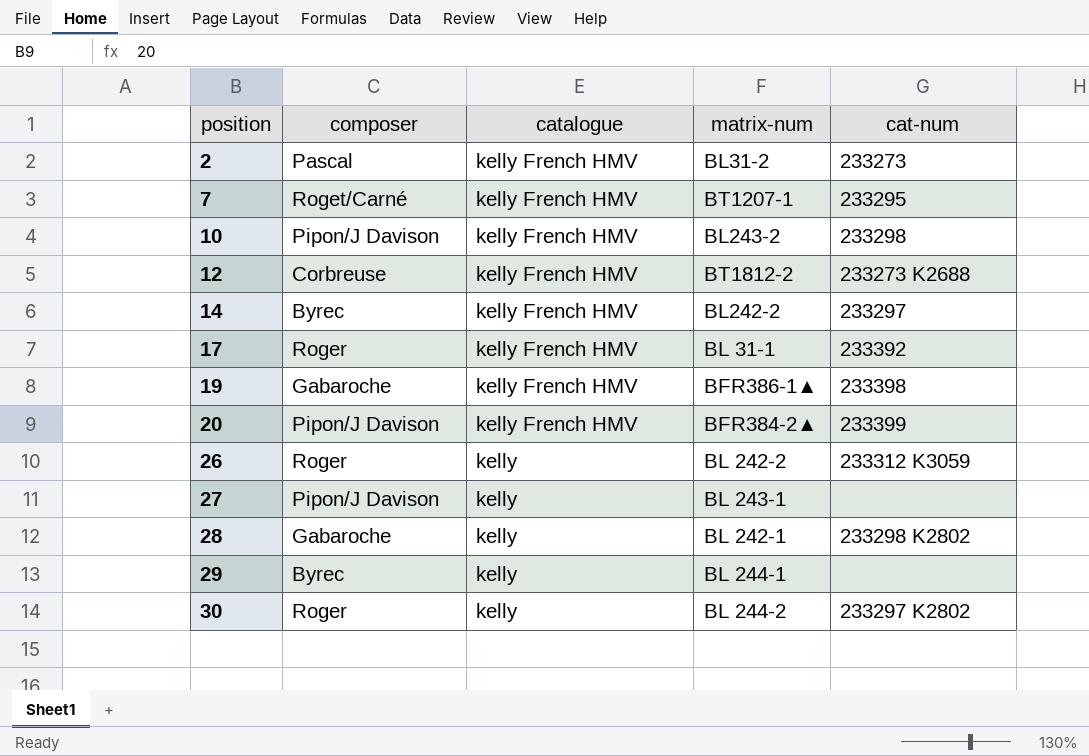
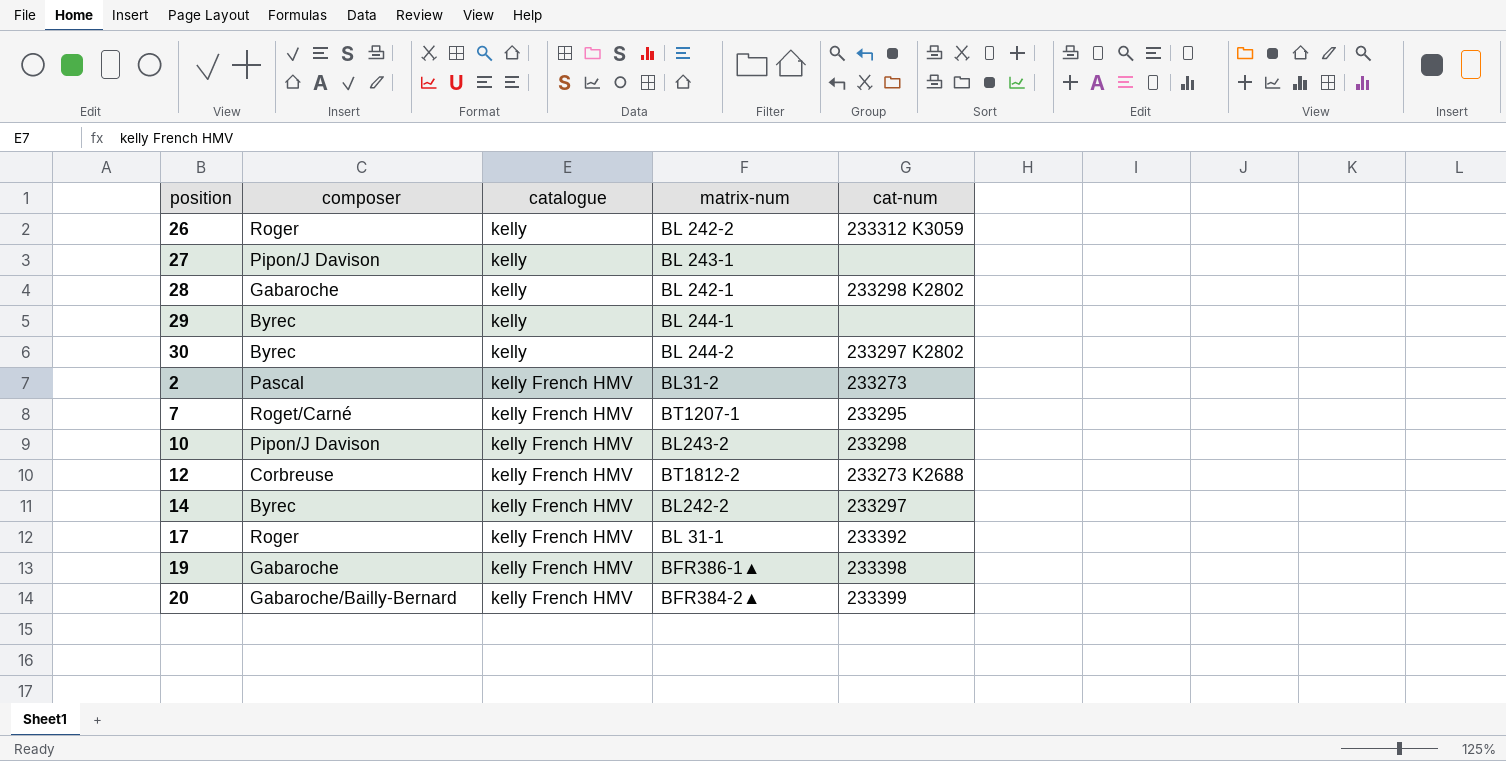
row order: position ascending -> catalogue ascending
30 | composer: Roger -> Byrec
20 | composer: Pipon/J Davison -> Gabaroche/Bailly-Bernard

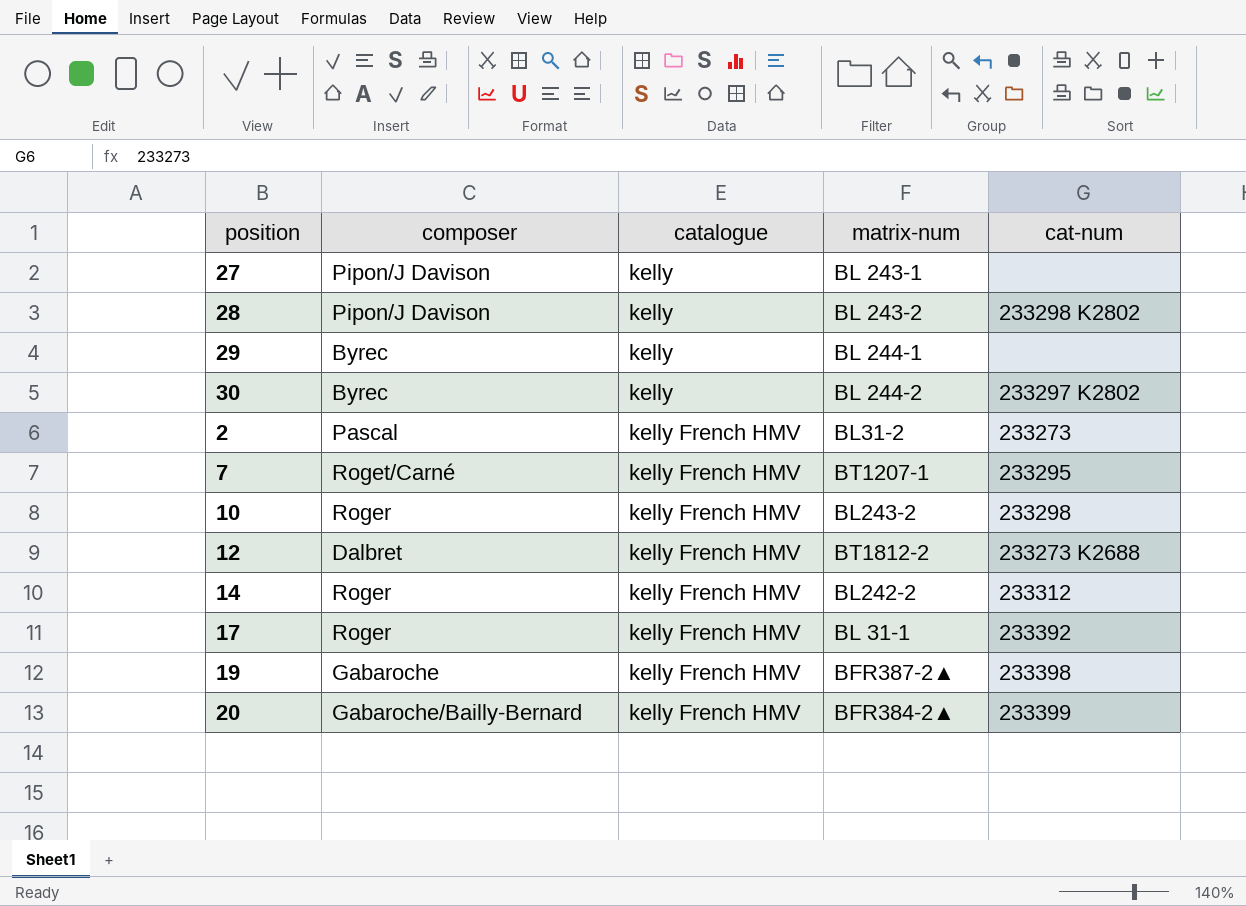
row 26: Roger | kelly | BL 242-2 | 233312 K3059 -> none
28 | composer: Gabaroche -> Pipon/J Davison
28 | matrix-num: BL 242-1 -> BL 243-2
10 | composer: Pipon/J Davison -> Roger
12 | composer: Corbreuse -> Dalbret
14 | composer: Byrec -> Roger
14 | cat-num: 233297 -> 233312
19 | matrix-num: BFR386-1▲ -> BFR387-2▲

